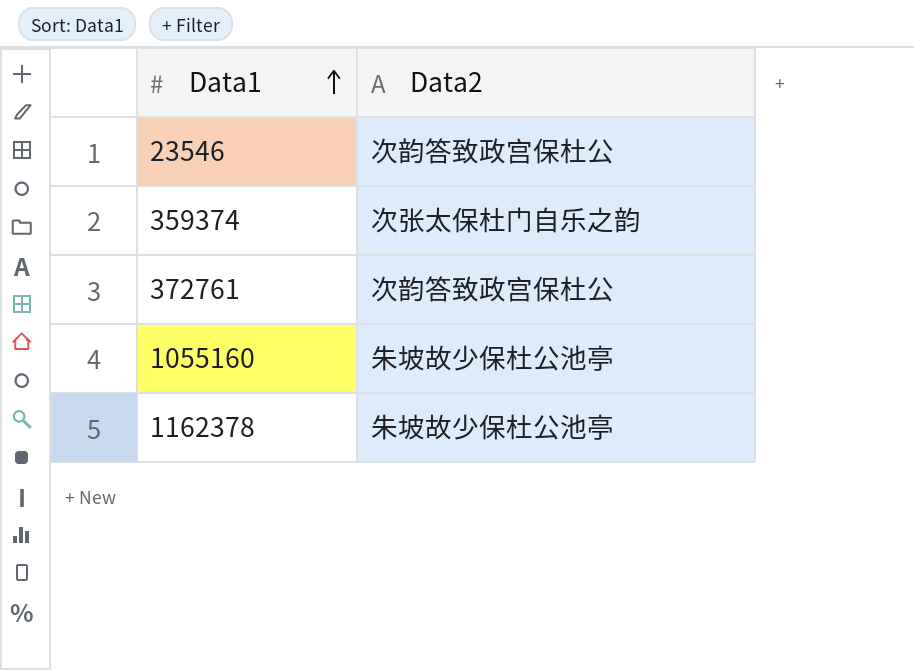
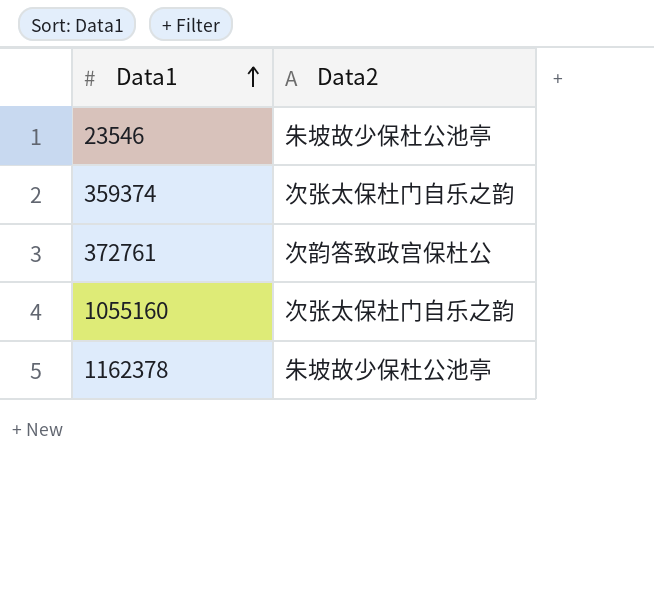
23546 | Data2: 次韵答致政宫保杜公 -> 朱坡故少保杜公池亭
1055160 | Data2: 朱坡故少保杜公池亭 -> 次张太保杜门自乐之韵

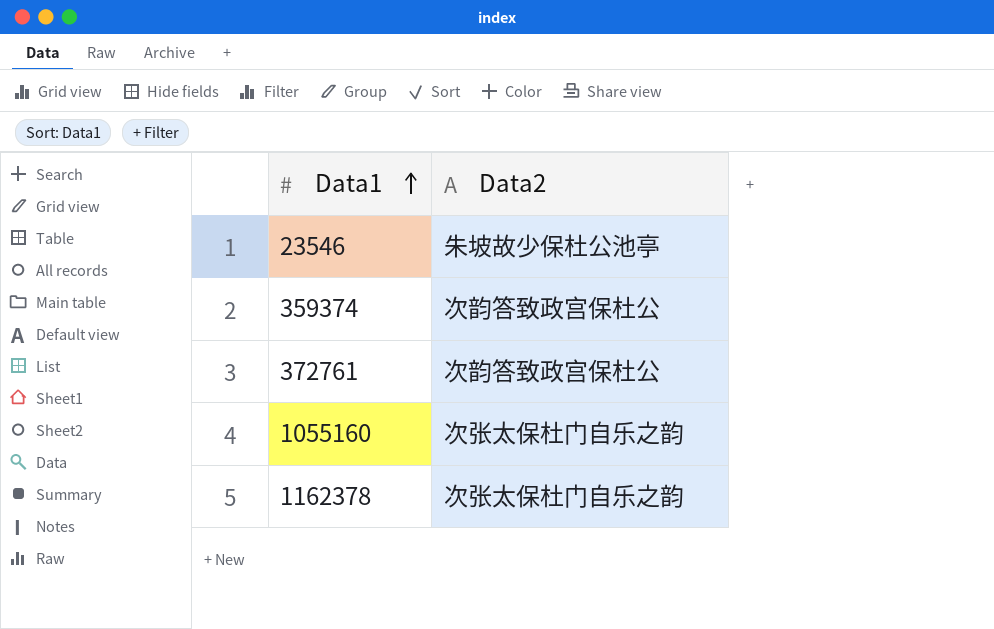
359374 | Data2: 次张太保杜门自乐之韵 -> 次韵答致政宫保杜公
1162378 | Data2: 朱坡故少保杜公池亭 -> 次张太保杜门自乐之韵

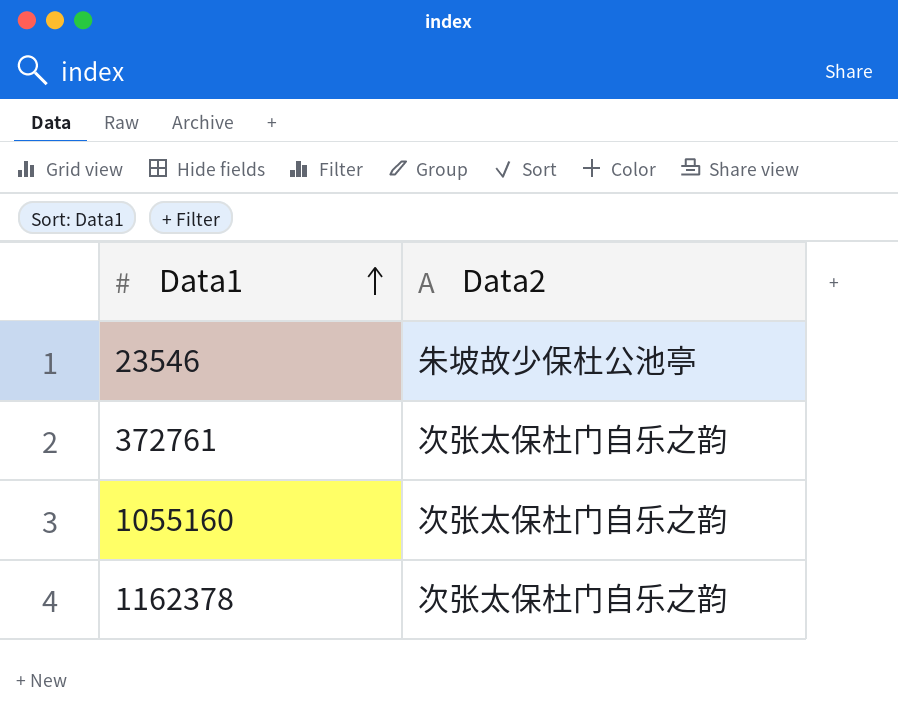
row 359374: 次韵答致政宫保杜公 -> none
372761 | Data2: 次韵答致政宫保杜公 -> 次张太保杜门自乐之韵

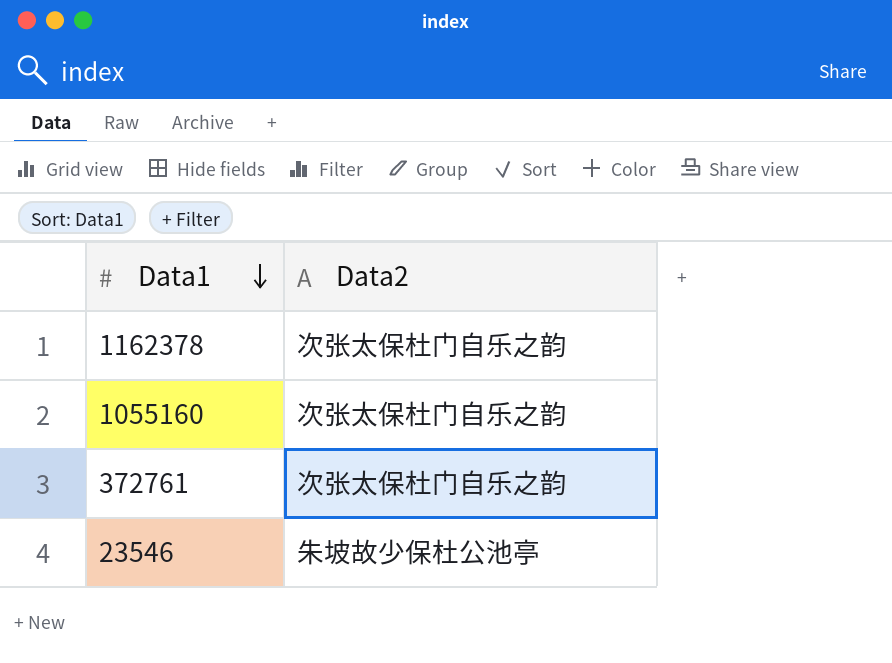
row order: Data1 ascending -> Data1 descending

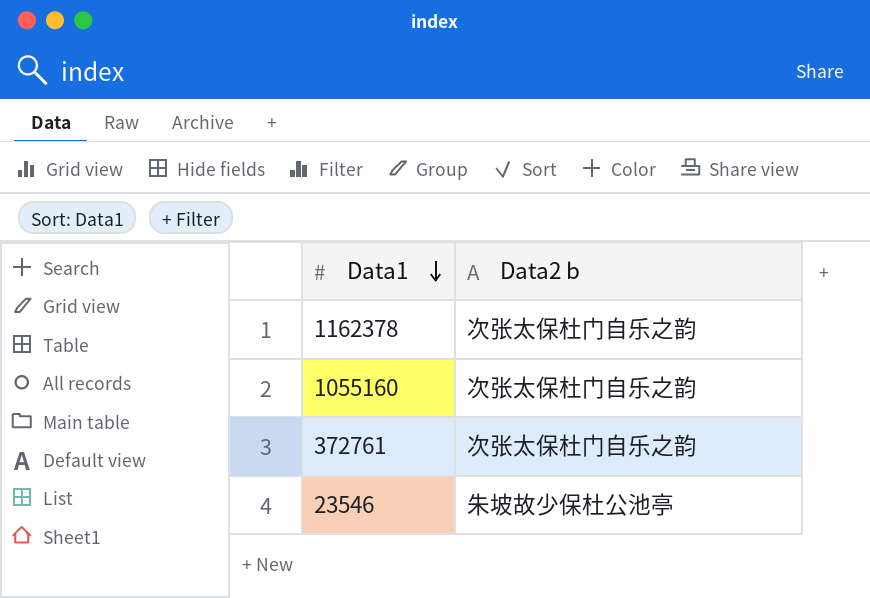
column name: Data2 -> Data2 b

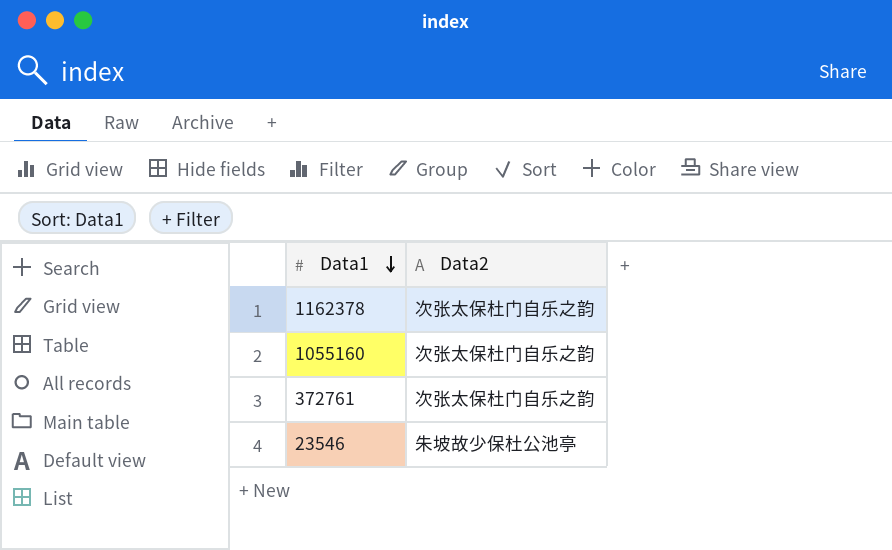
column name: Data2 b -> Data2

